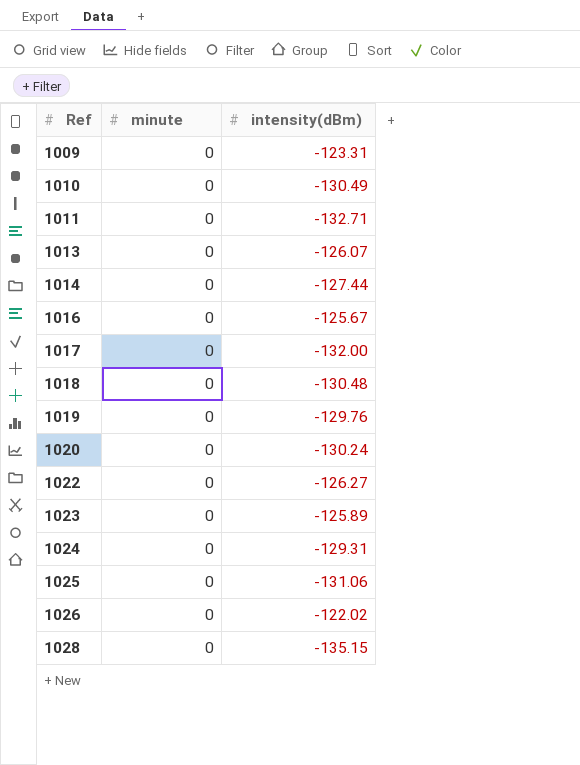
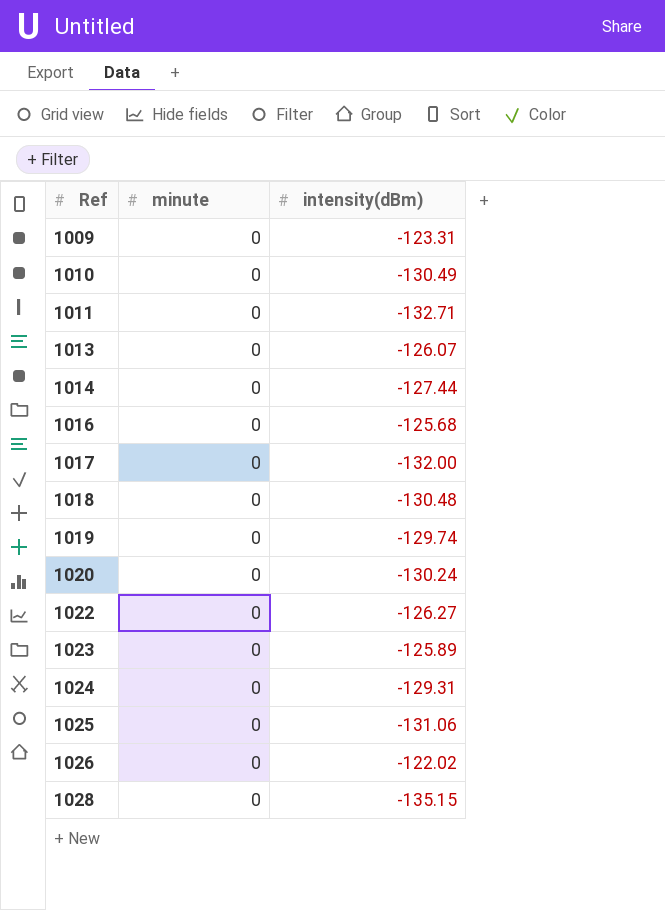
1016 | intensity(dBm): -125.67 -> -125.68
1019 | intensity(dBm): -129.76 -> -129.74

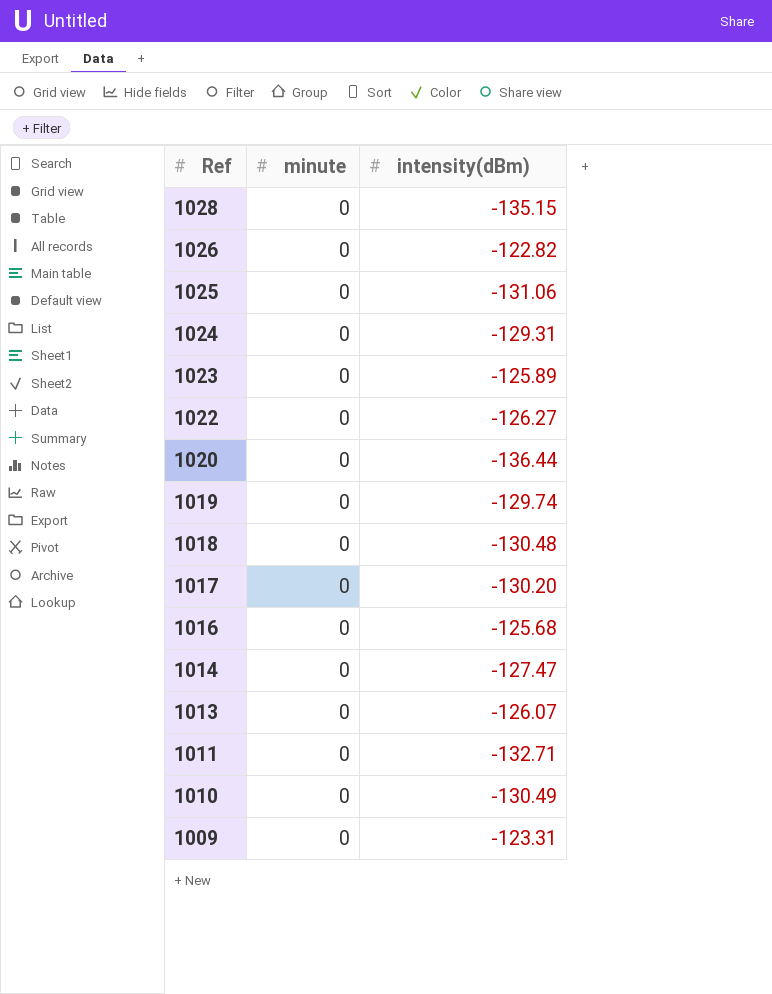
row order: Ref ascending -> Ref descending
1026 | intensity(dBm): -122.02 -> -122.82
1020 | intensity(dBm): -130.24 -> -136.44
1017 | intensity(dBm): -132.00 -> -130.20
1014 | intensity(dBm): -127.44 -> -127.47

